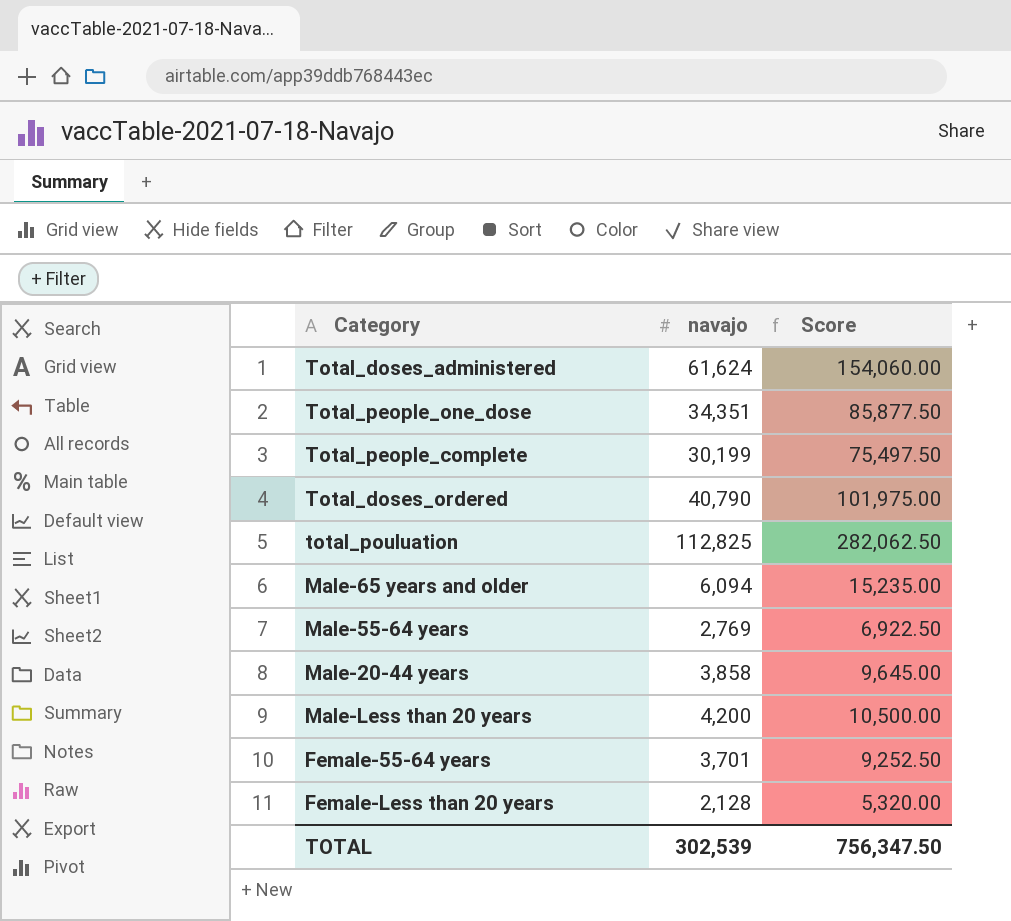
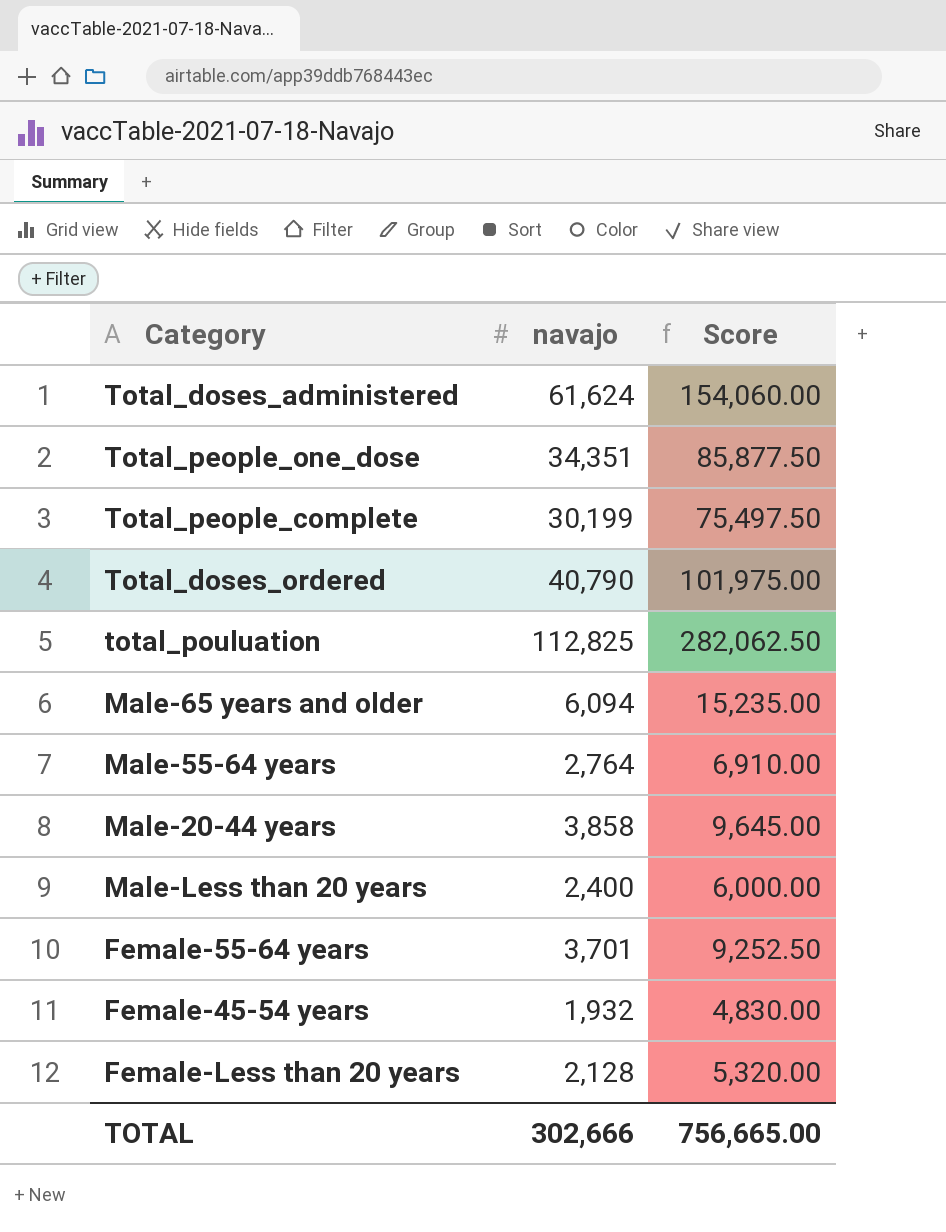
Male-55-64 years | navajo: 2,769 -> 2,764
Male-55-64 years | Score: 6,922.50 -> 6,910.00
Male-Less than 20 years | navajo: 4,200 -> 2,400
Male-Less than 20 years | Score: 10,500.00 -> 6,000.00
row Female-45-54 years: none -> 1,932 | 4,830.00
TOTAL | navajo: 302,539 -> 302,666
TOTAL | Score: 756,347.50 -> 756,665.00

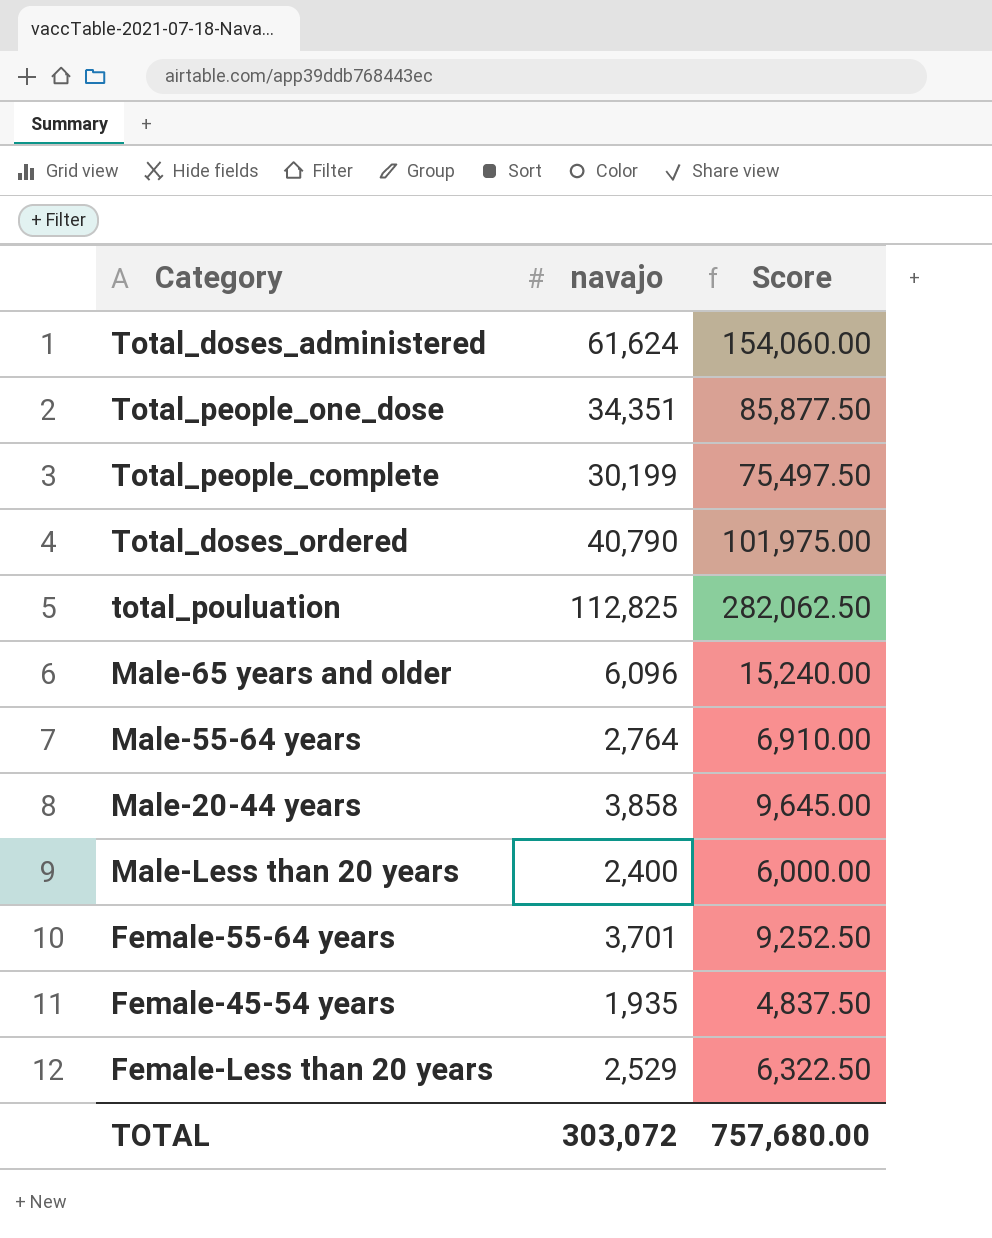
Male-65 years and older | navajo: 6,094 -> 6,096
Male-65 years and older | Score: 15,235.00 -> 15,240.00
Female-45-54 years | navajo: 1,932 -> 1,935
Female-45-54 years | Score: 4,830.00 -> 4,837.50
Female-Less than 20 years | navajo: 2,128 -> 2,529
Female-Less than 20 years | Score: 5,320.00 -> 6,322.50
TOTAL | navajo: 302,666 -> 303,072
TOTAL | Score: 756,665.00 -> 757,680.00

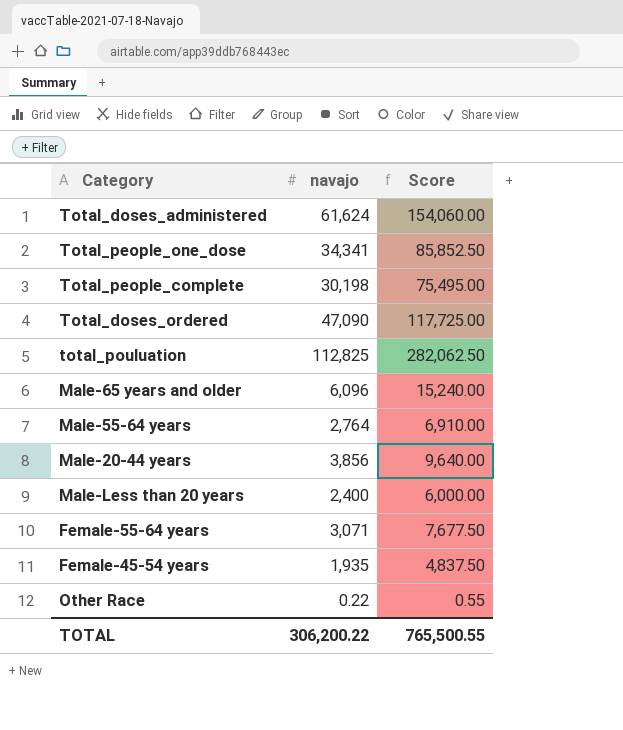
row Female-Less than 20 years: 2,529 | 6,322.50 -> none
Total_people_one_dose | navajo: 34,351 -> 34,341
Total_people_one_dose | Score: 85,877.50 -> 85,852.50
Total_people_complete | navajo: 30,199 -> 30,198
Total_people_complete | Score: 75,497.50 -> 75,495.00
Total_doses_ordered | navajo: 40,790 -> 47,090
Total_doses_ordered | Score: 101,975.00 -> 117,725.00
Male-20-44 years | navajo: 3,858 -> 3,856
Male-20-44 years | Score: 9,645.00 -> 9,640.00
Female-55-64 years | navajo: 3,701 -> 3,071
Female-55-64 years | Score: 9,252.50 -> 7,677.50
row Other Race: none -> 0.22 | 0.55
TOTAL | navajo: 303,072 -> 306,200.22
TOTAL | Score: 757,680.00 -> 765,500.55

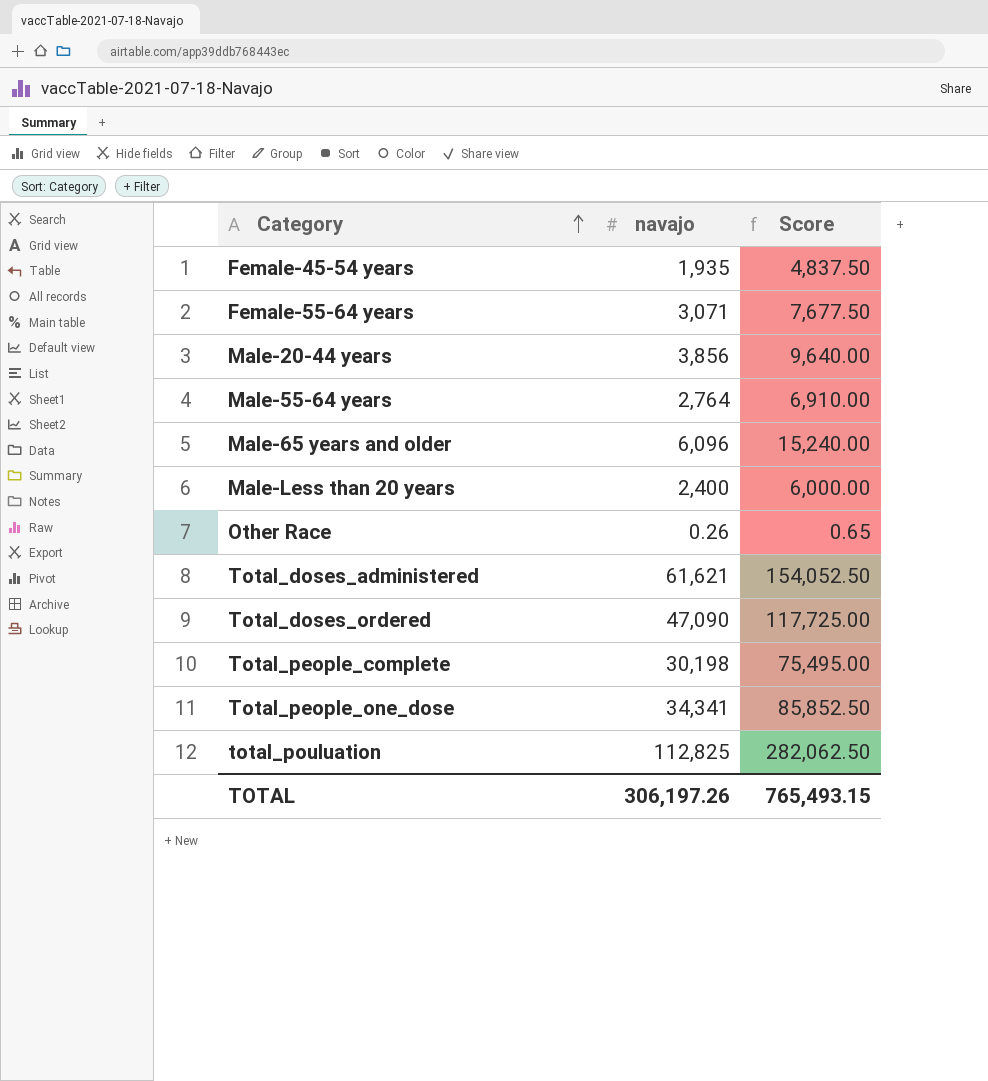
row order: none -> Category ascending
Other Race | navajo: 0.22 -> 0.26
Other Race | Score: 0.55 -> 0.65
Total_doses_administered | navajo: 61,624 -> 61,621
Total_doses_administered | Score: 154,060.00 -> 154,052.50
TOTAL | navajo: 306,200.22 -> 306,197.26
TOTAL | Score: 765,500.55 -> 765,493.15

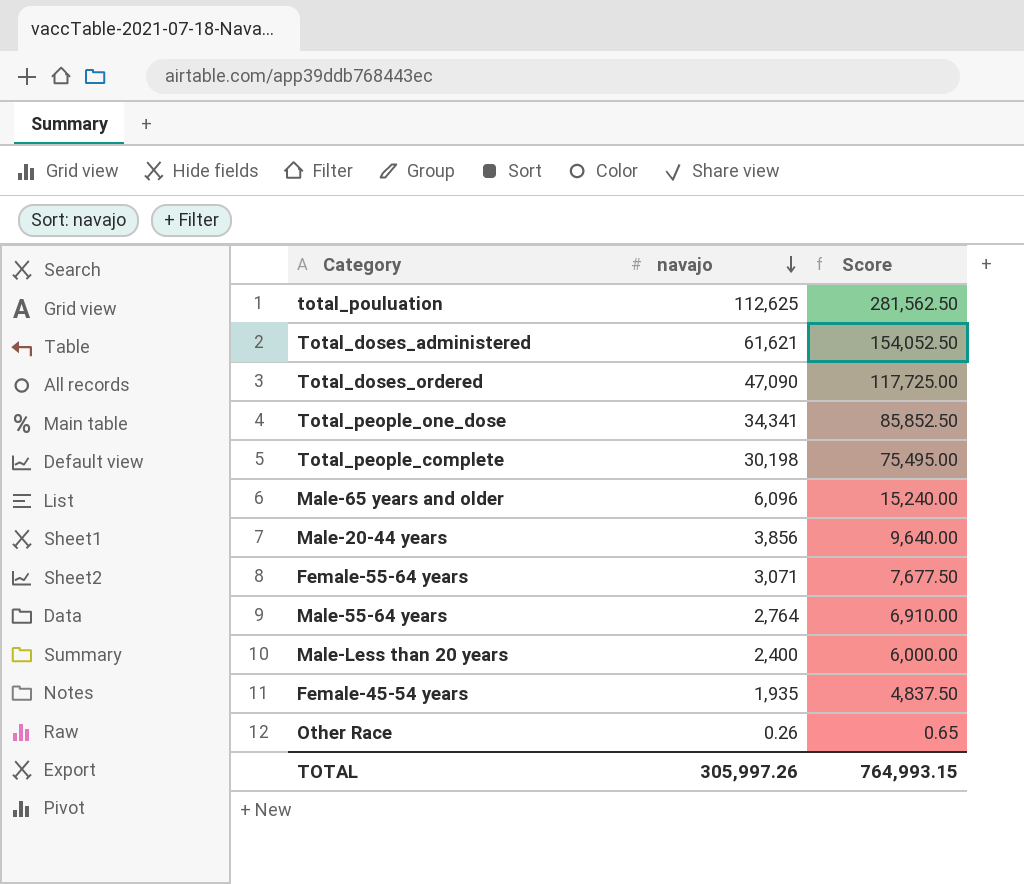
row order: Category ascending -> navajo descending
total_pouluation | navajo: 112,825 -> 112,625
total_pouluation | Score: 282,062.50 -> 281,562.50
TOTAL | navajo: 306,197.26 -> 305,997.26
TOTAL | Score: 765,493.15 -> 764,993.15

